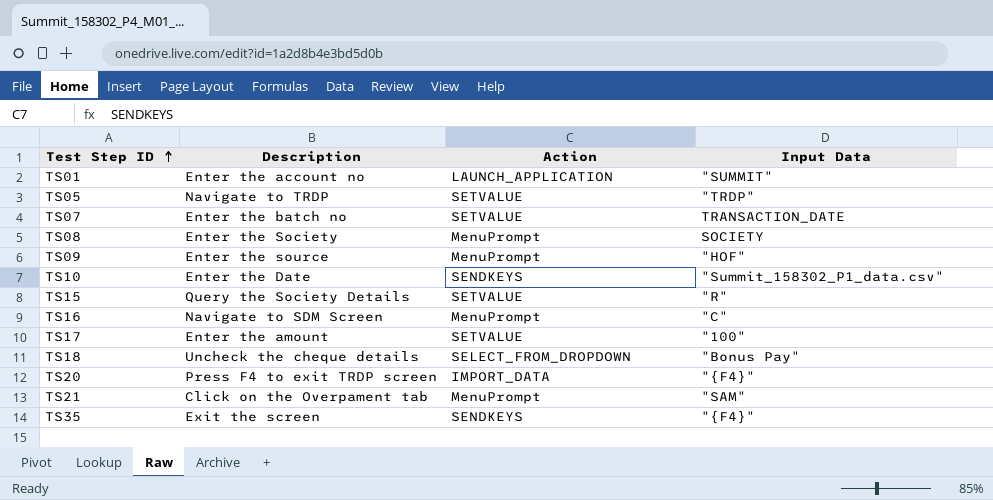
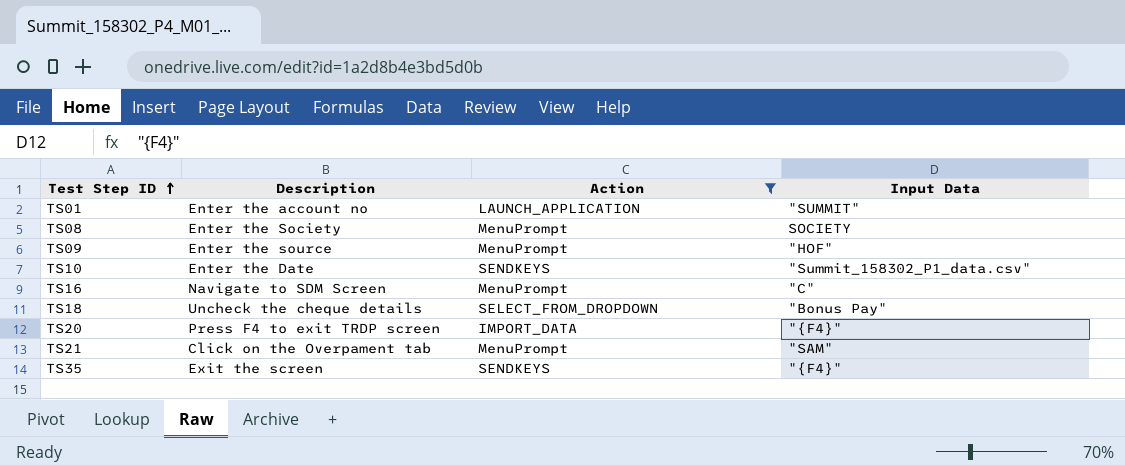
filter: none -> Action != SETVALUE

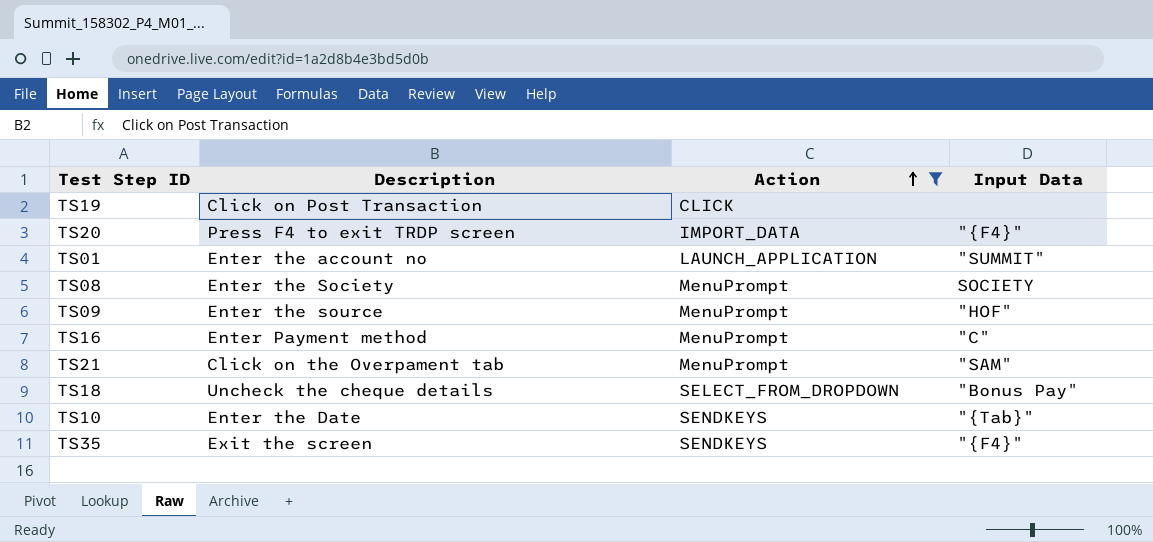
row order: Test Step ID ascending -> Action ascending
row TS19: none -> Click on Post Transaction | CLICK | none
TS16 | Description: Navigate to SDM Screen -> Enter Payment method
TS10 | Input Data: "Summit_158302_P1_data.csv" -> "{Tab}"

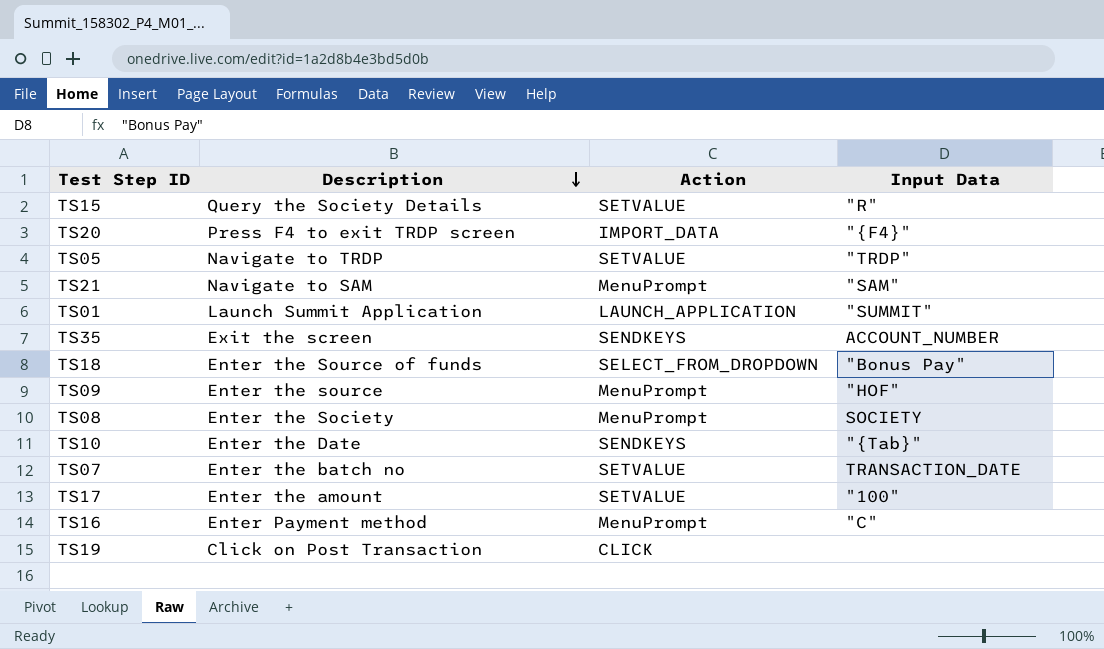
filter: Action != SETVALUE -> none
row order: Action ascending -> Description descending
TS21 | Description: Click on the Overpament tab -> Navigate to SAM
TS01 | Description: Enter the account no -> Launch Summit Application
TS35 | Input Data: "{F4}" -> ACCOUNT_NUMBER
TS18 | Description: Uncheck the cheque details -> Enter the Source of funds

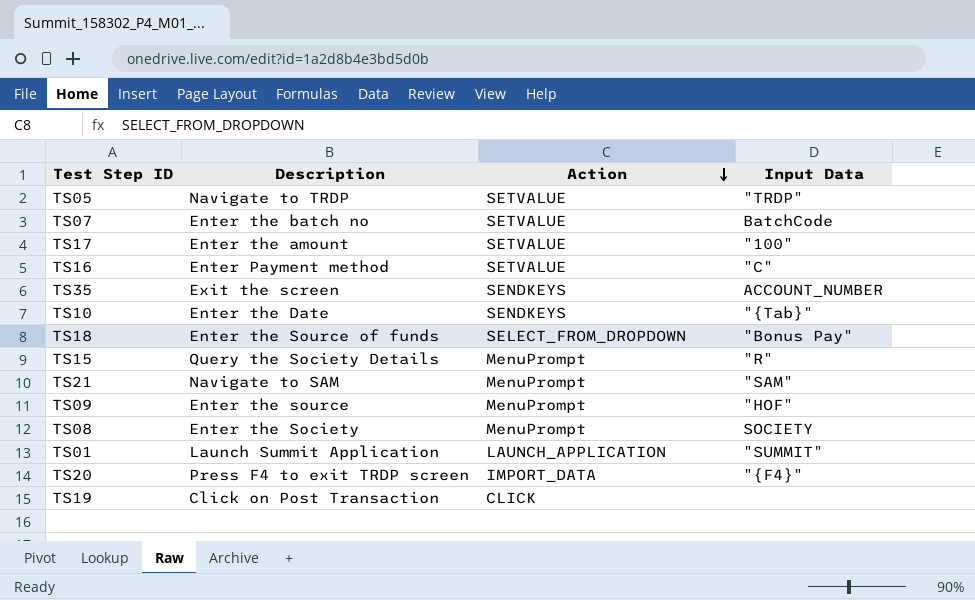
row order: Description descending -> Action descending
TS07 | Input Data: TRANSACTION_DATE -> BatchCode
TS16 | Action: MenuPrompt -> SETVALUE
TS15 | Action: SETVALUE -> MenuPrompt

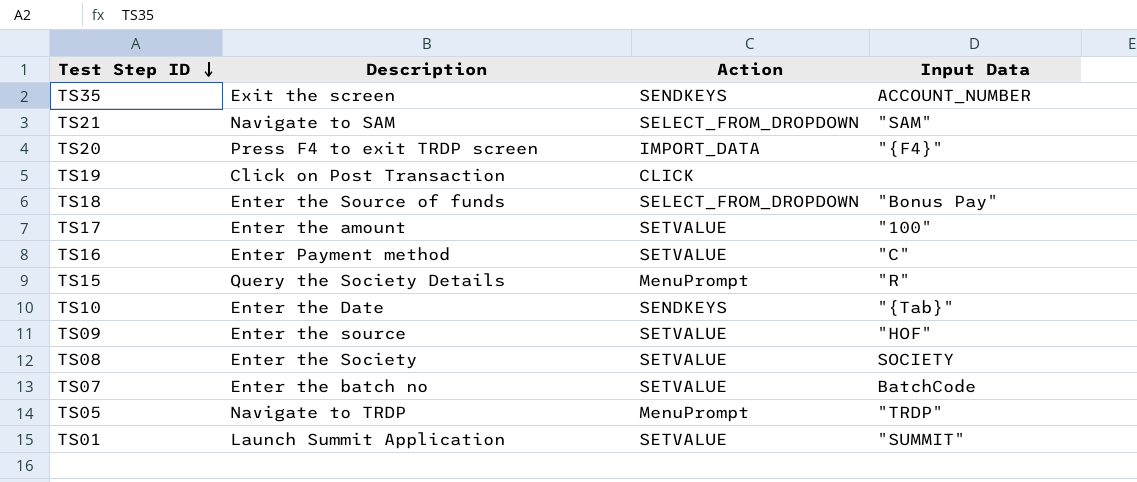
row order: Action descending -> Test Step ID descending
TS21 | Action: MenuPrompt -> SELECT_FROM_DROPDOWN
TS09 | Action: MenuPrompt -> SETVALUE
TS08 | Action: MenuPrompt -> SETVALUE
TS05 | Action: SETVALUE -> MenuPrompt
TS01 | Action: LAUNCH_APPLICATION -> SETVALUE

